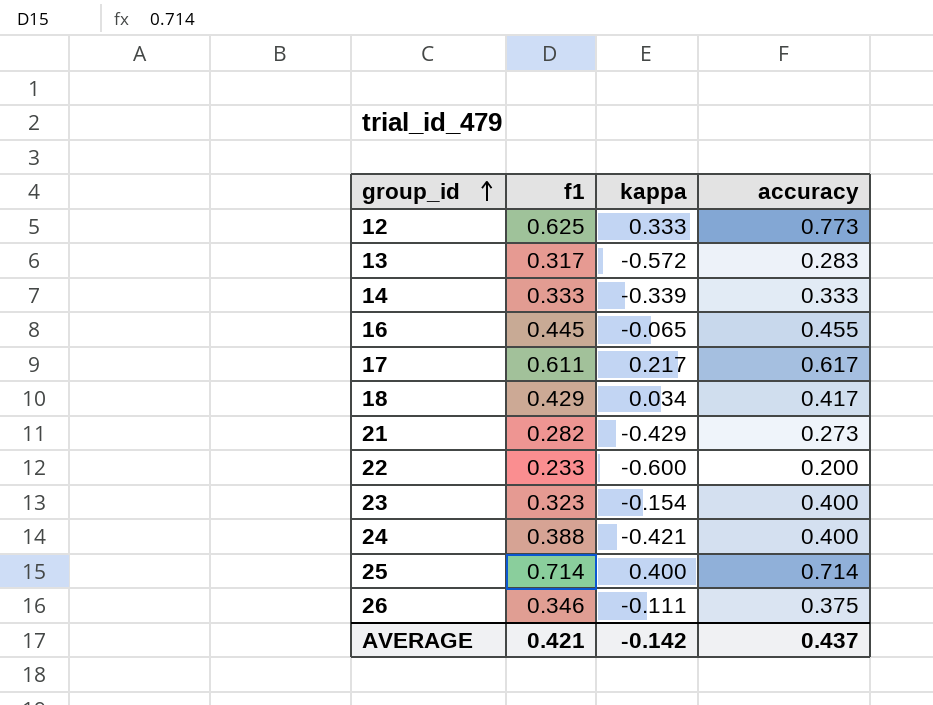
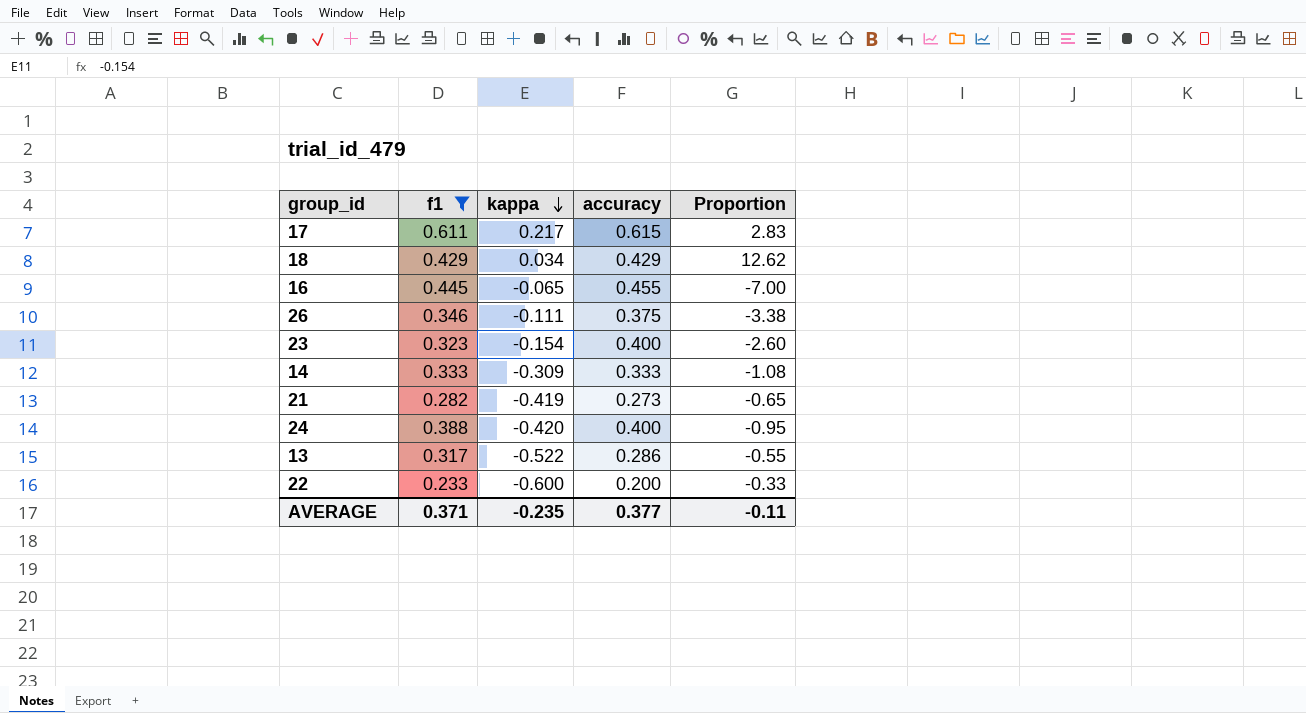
filter: none -> f1 <= 0.611
row order: group_id ascending -> kappa descending
column Proportion | formula: none -> [accuracy] / [kappa]
17 | accuracy: 0.617 -> 0.615
18 | accuracy: 0.417 -> 0.429
14 | kappa: -0.339 -> -0.309
21 | kappa: -0.429 -> -0.419
24 | kappa: -0.421 -> -0.420
13 | kappa: -0.572 -> -0.522
13 | accuracy: 0.283 -> 0.286
AVERAGE | f1: 0.421 -> 0.371
AVERAGE | kappa: -0.142 -> -0.235
AVERAGE | accuracy: 0.437 -> 0.377

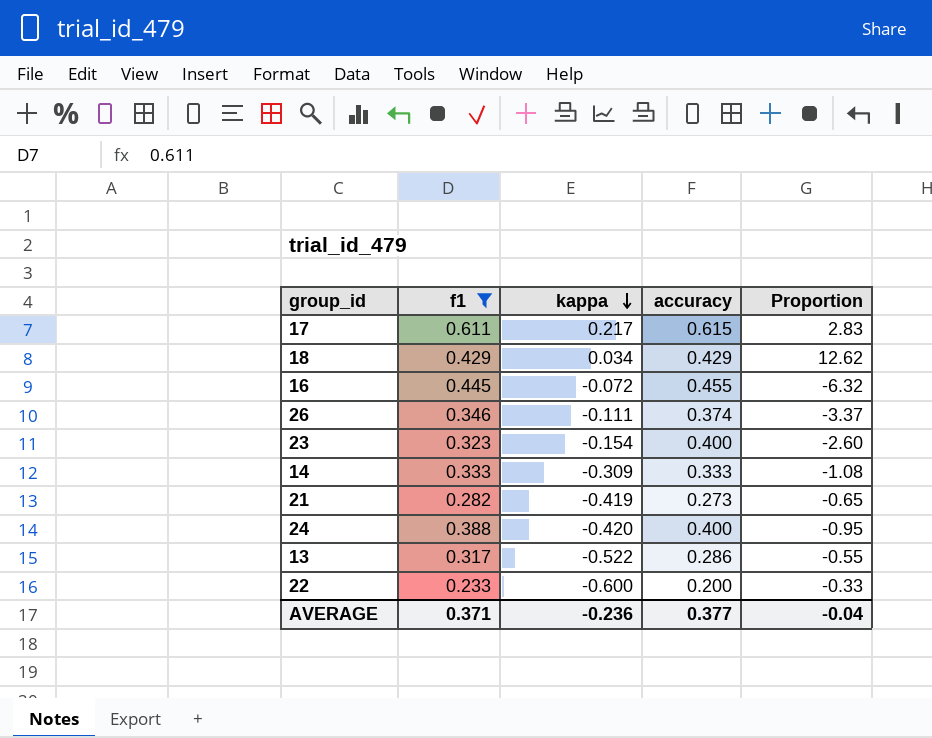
16 | kappa: -0.065 -> -0.072
16 | Proportion: -7.00 -> -6.32
26 | accuracy: 0.375 -> 0.374
26 | Proportion: -3.38 -> -3.37
AVERAGE | kappa: -0.235 -> -0.236
AVERAGE | Proportion: -0.11 -> -0.04

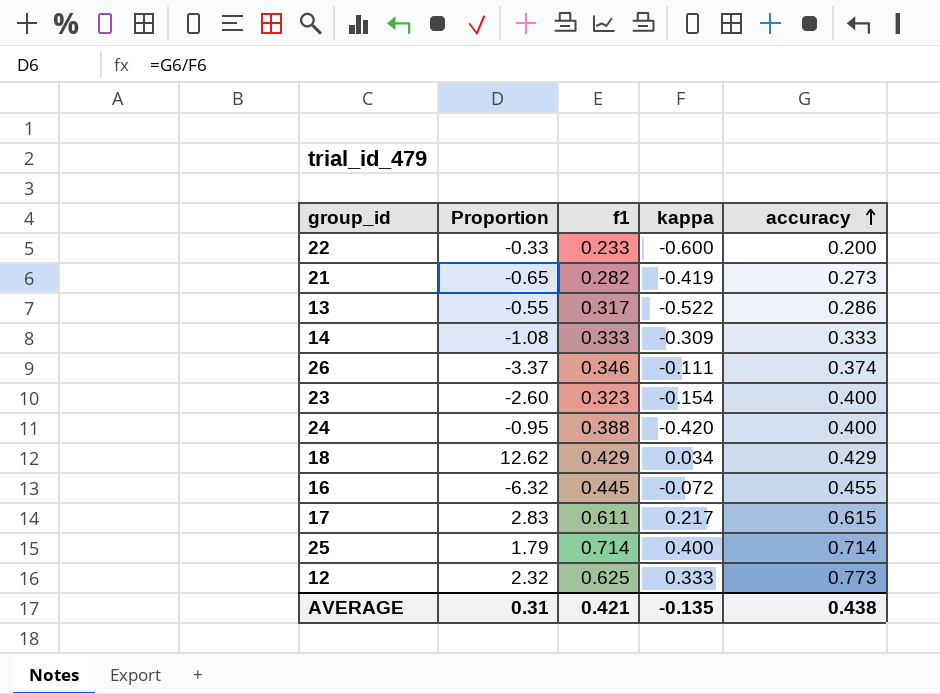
filter: f1 <= 0.611 -> none
row order: kappa descending -> accuracy ascending
column Proportion | position: 5 -> 2
AVERAGE | Proportion: -0.04 -> 0.31
AVERAGE | f1: 0.371 -> 0.421
AVERAGE | kappa: -0.236 -> -0.135
AVERAGE | accuracy: 0.377 -> 0.438

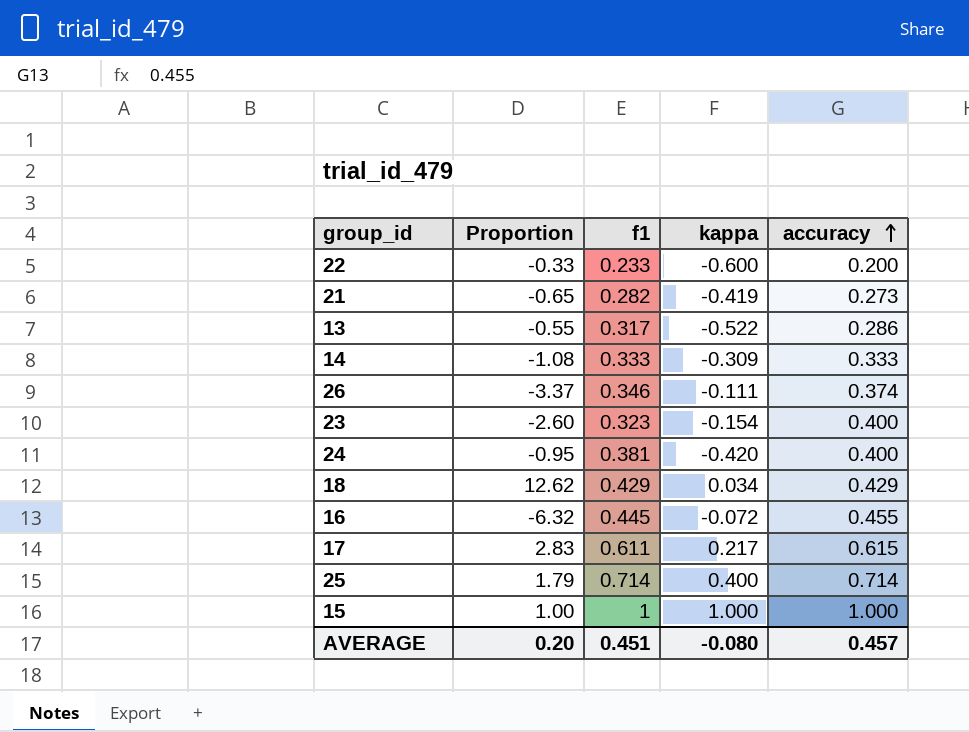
row 12: 2.32 | 0.625 | 0.333 | 0.773 -> none
24 | f1: 0.388 -> 0.381
row 15: none -> 1.00 | 1 | 1.000 | 1.000
AVERAGE | Proportion: 0.31 -> 0.20
AVERAGE | f1: 0.421 -> 0.451
AVERAGE | kappa: -0.135 -> -0.080
AVERAGE | accuracy: 0.438 -> 0.457

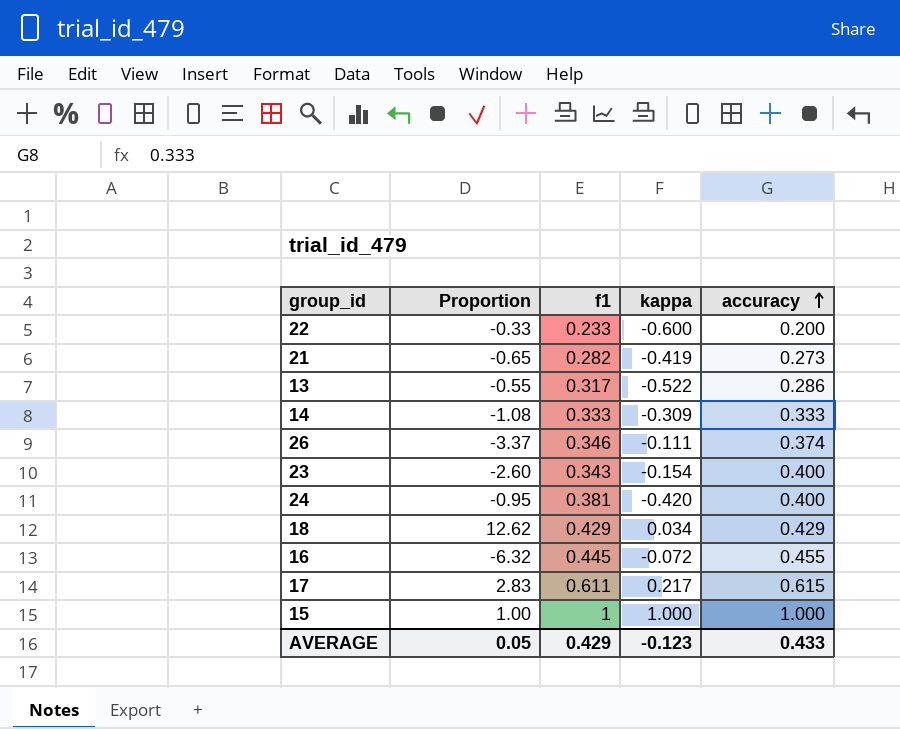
row 25: 1.79 | 0.714 | 0.400 | 0.714 -> none
23 | f1: 0.323 -> 0.343
AVERAGE | Proportion: 0.20 -> 0.05
AVERAGE | f1: 0.451 -> 0.429
AVERAGE | kappa: -0.080 -> -0.123
AVERAGE | accuracy: 0.457 -> 0.433

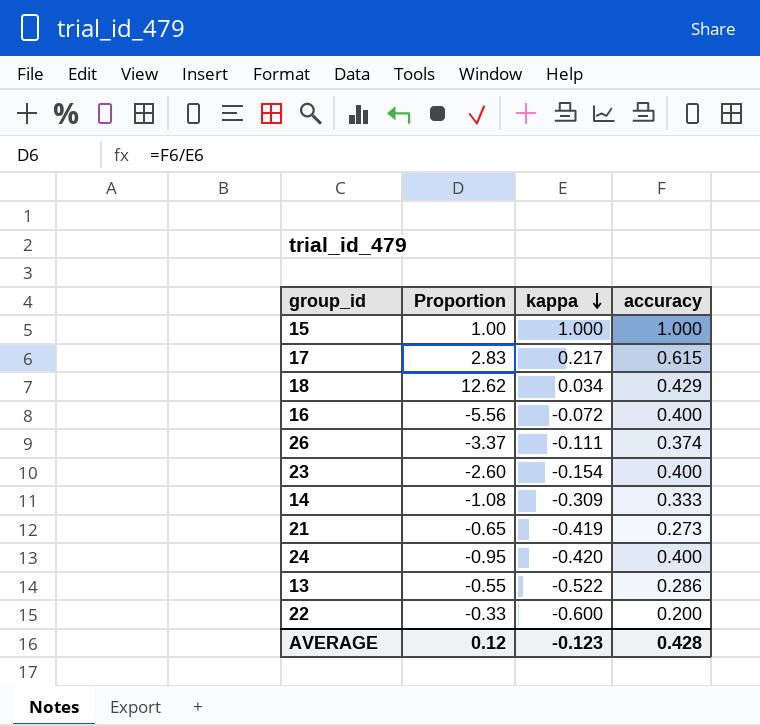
row order: accuracy ascending -> kappa descending
column f1 | position: 3 -> none
16 | Proportion: -6.32 -> -5.56
16 | accuracy: 0.455 -> 0.400
AVERAGE | Proportion: 0.05 -> 0.12
AVERAGE | accuracy: 0.433 -> 0.428

